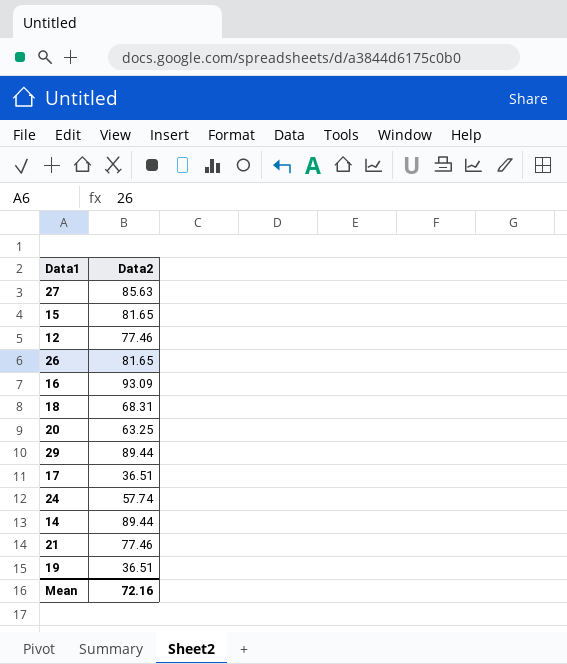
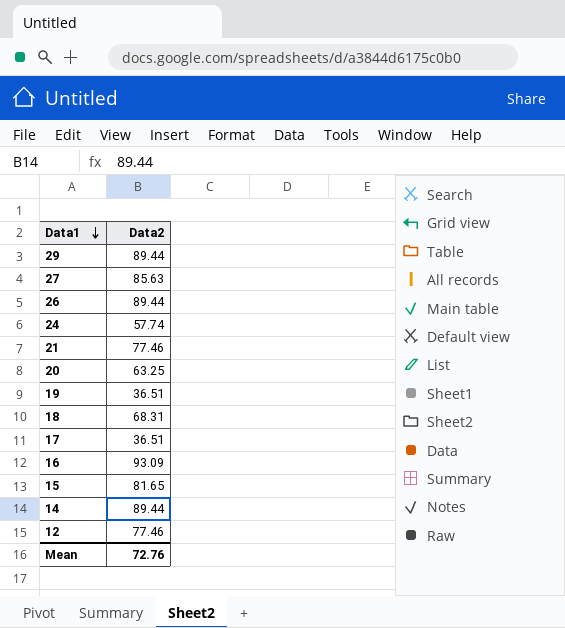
row order: none -> Data1 descending
26 | Data2: 81.65 -> 89.44
Mean | Data2: 72.16 -> 72.76

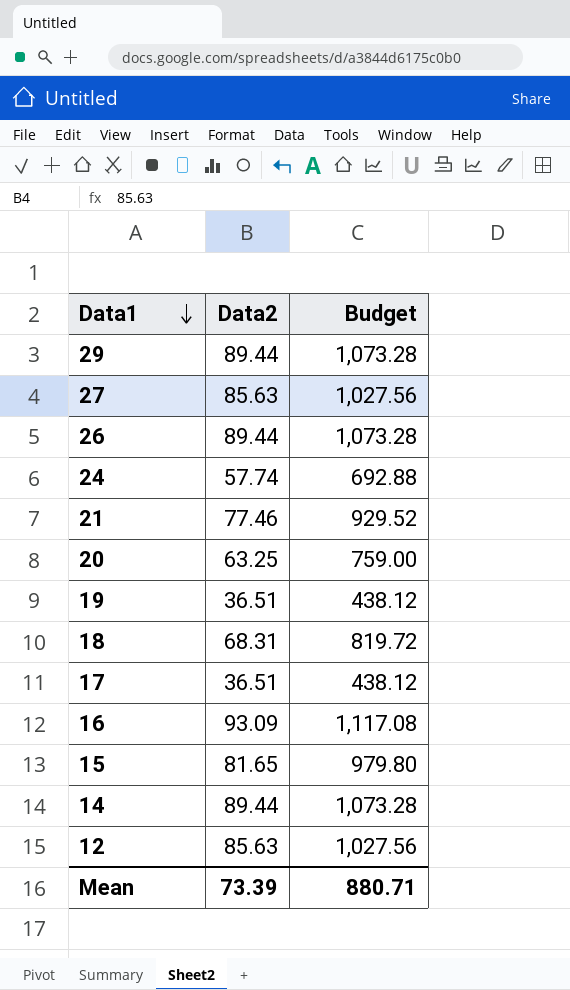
column Budget | formula: none -> [Data2] * 12
12 | Data2: 77.46 -> 85.63
Mean | Data2: 72.76 -> 73.39

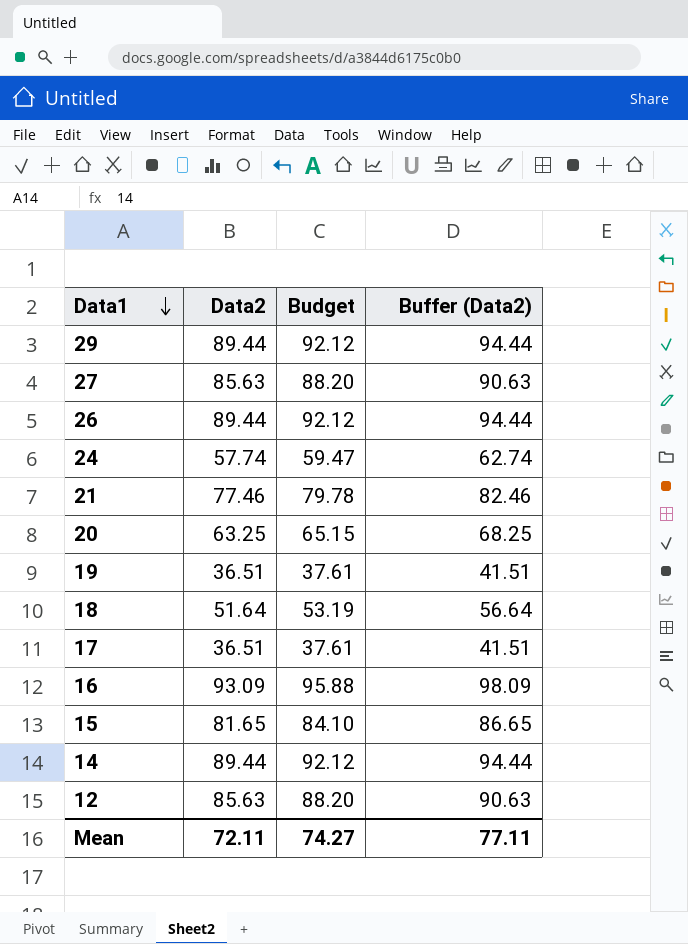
column Budget | formula: [Data2] * 12 -> [Data2] * 1.03
column Buffer (Data2) | formula: none -> [Data2] + 5
18 | Data2: 68.31 -> 51.64
Mean | Data2: 73.39 -> 72.11
Mean | Budget: 880.71 -> 74.27

